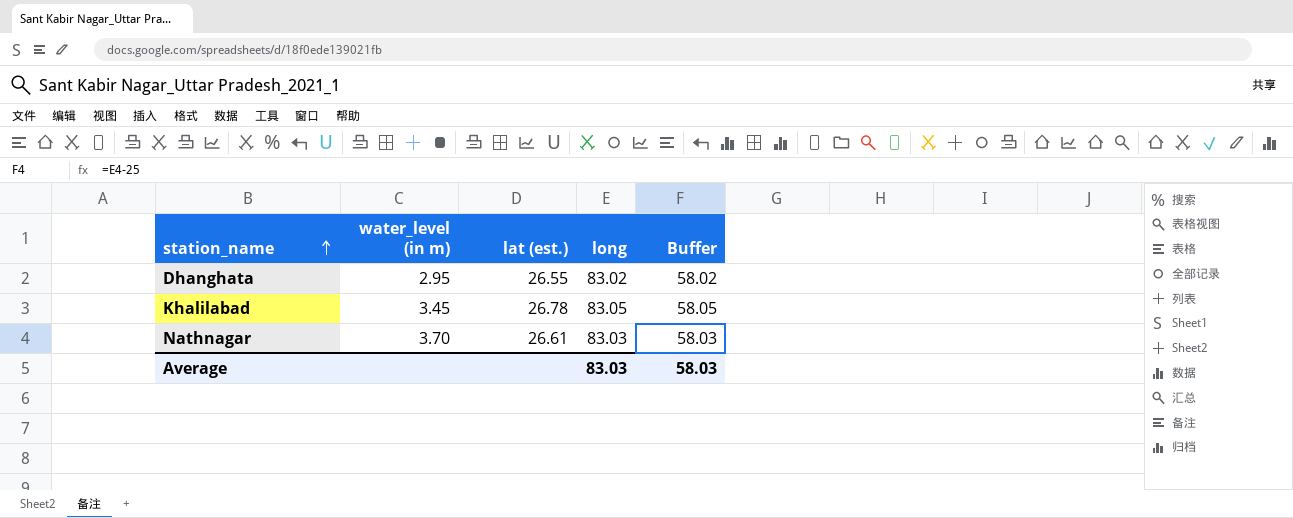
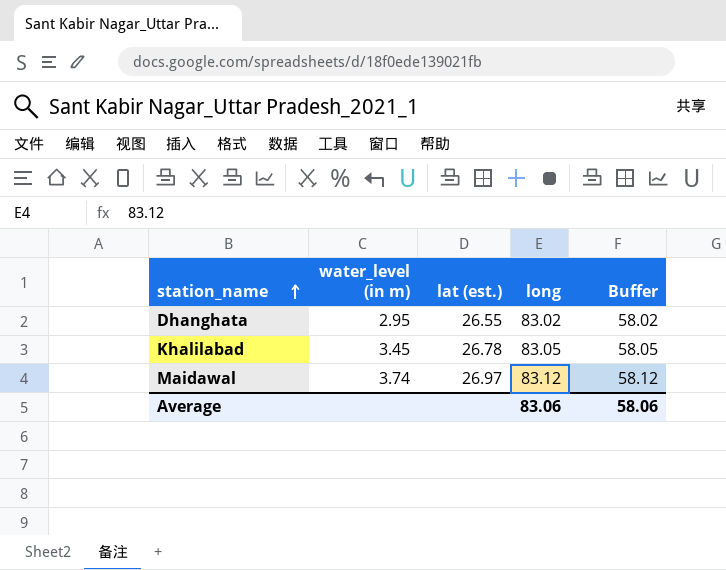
row Nathnagar: 3.70 | 26.61 | 83.03 | 58.03 -> none
row Maidawal: none -> 3.74 | 26.97 | 83.12 | 58.12
Average | long: 83.03 -> 83.06
Average | Buffer: 58.03 -> 58.06

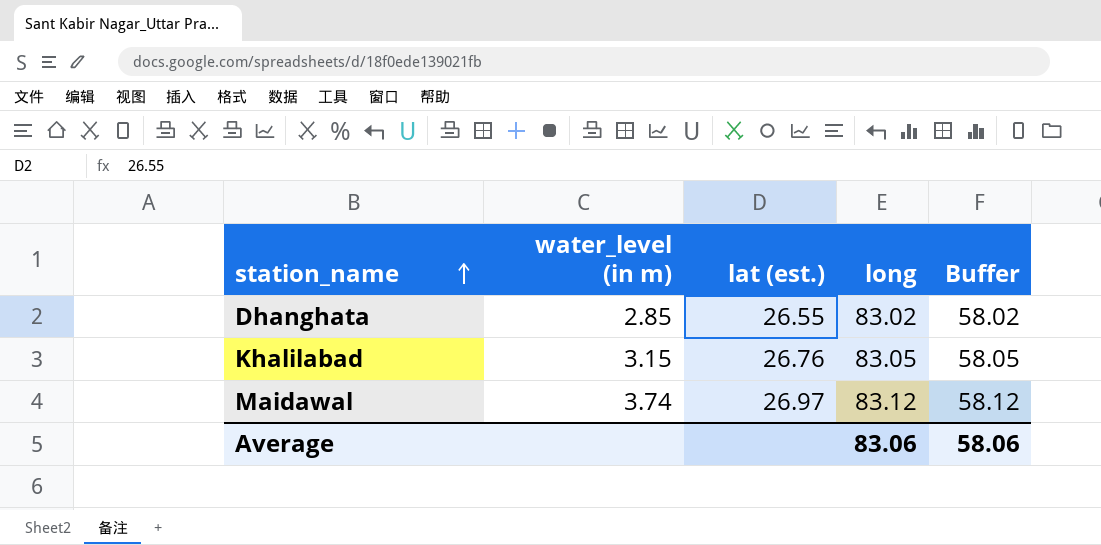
Dhanghata | water_level (in m): 2.95 -> 2.85
Khalilabad | water_level (in m): 3.45 -> 3.15
Khalilabad | lat (est.): 26.78 -> 26.76

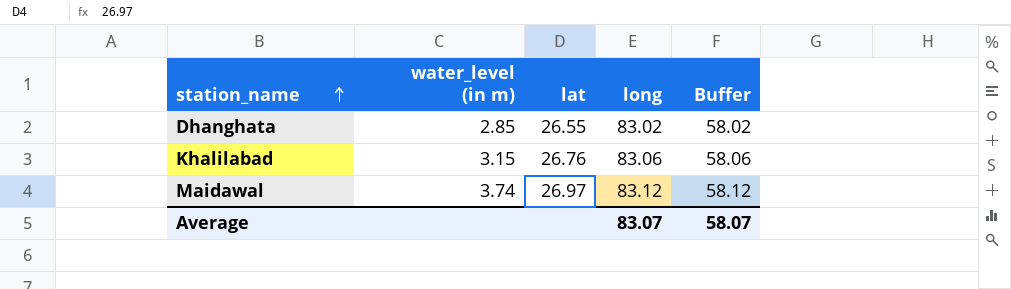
column name: lat (est.) -> lat
Khalilabad | long: 83.05 -> 83.06
Khalilabad | Buffer: 58.05 -> 58.06
Average | long: 83.06 -> 83.07
Average | Buffer: 58.06 -> 58.07

